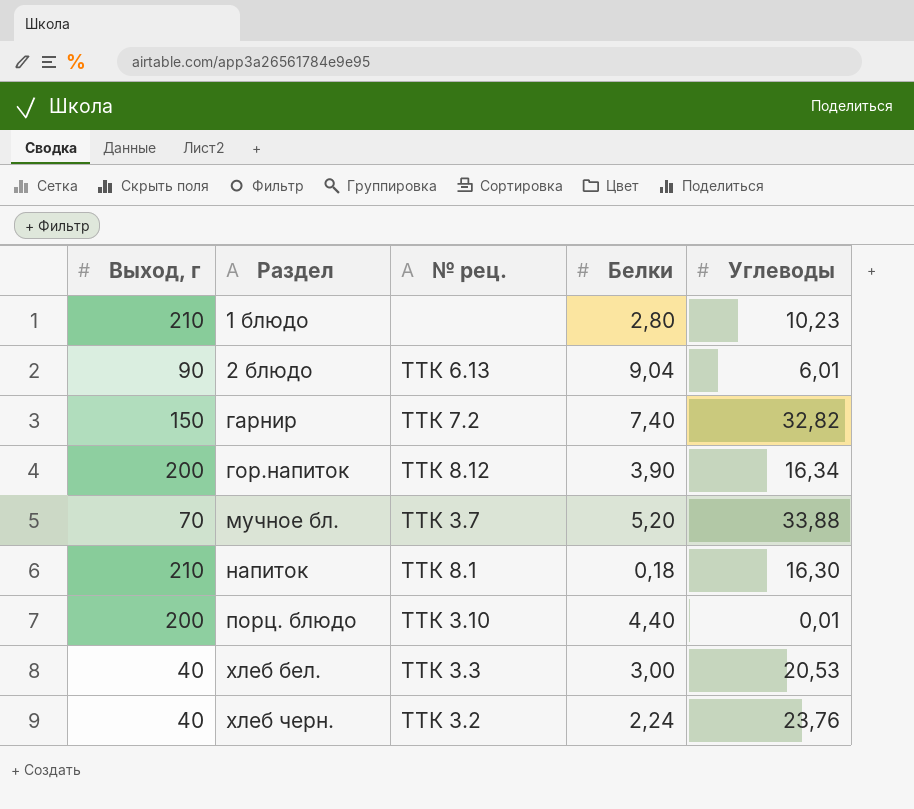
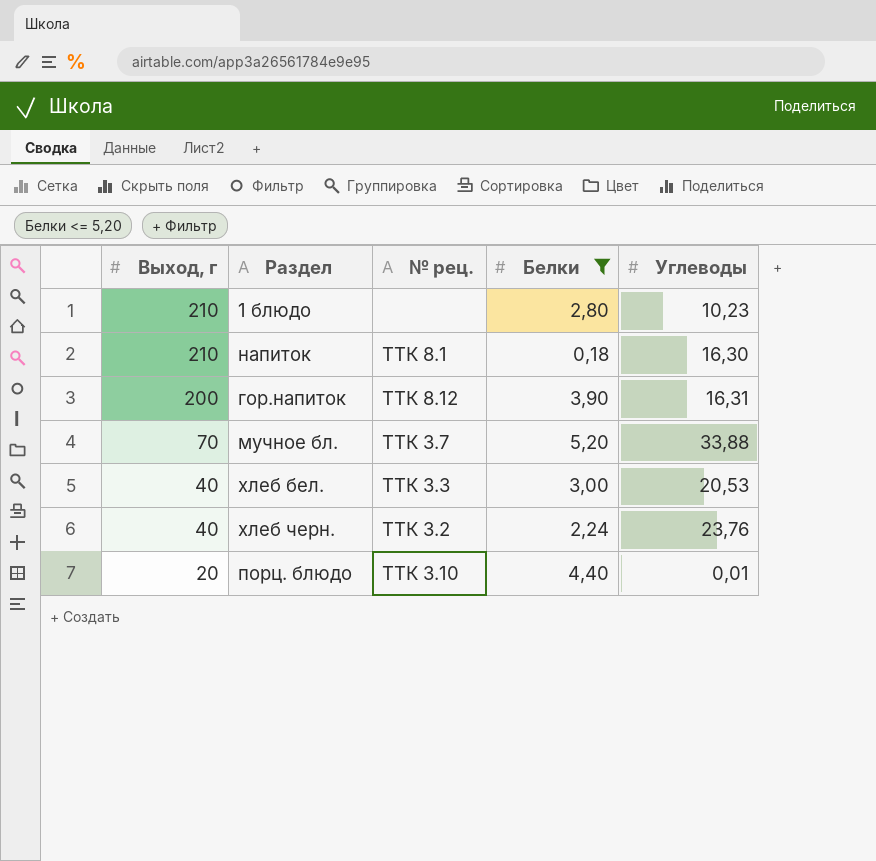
filter: none -> Белки <= 5,20
row order: Раздел ascending -> Выход, г descending
гор.напиток | Углеводы: 16,34 -> 16,31
порц. блюдо | Выход, г: 200 -> 20

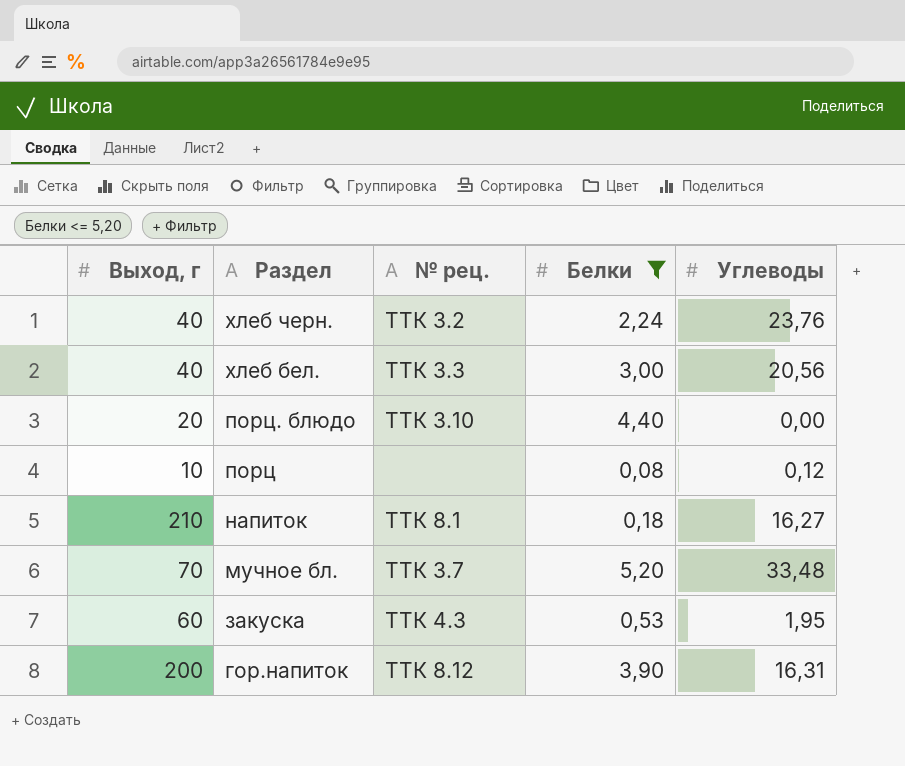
row order: Выход, г descending -> Раздел descending
row 1 блюдо: 210 | none | 2,80 | 10,23 -> none
хлеб бел. | Углеводы: 20,53 -> 20,56
порц. блюдо | Углеводы: 0,01 -> 0,00
row порц: none -> 10 | none | 0,08 | 0,12
напиток | Углеводы: 16,30 -> 16,27
мучное бл. | Углеводы: 33,88 -> 33,48
row закуска: none -> 60 | ТТК 4.3 | 0,53 | 1,95

